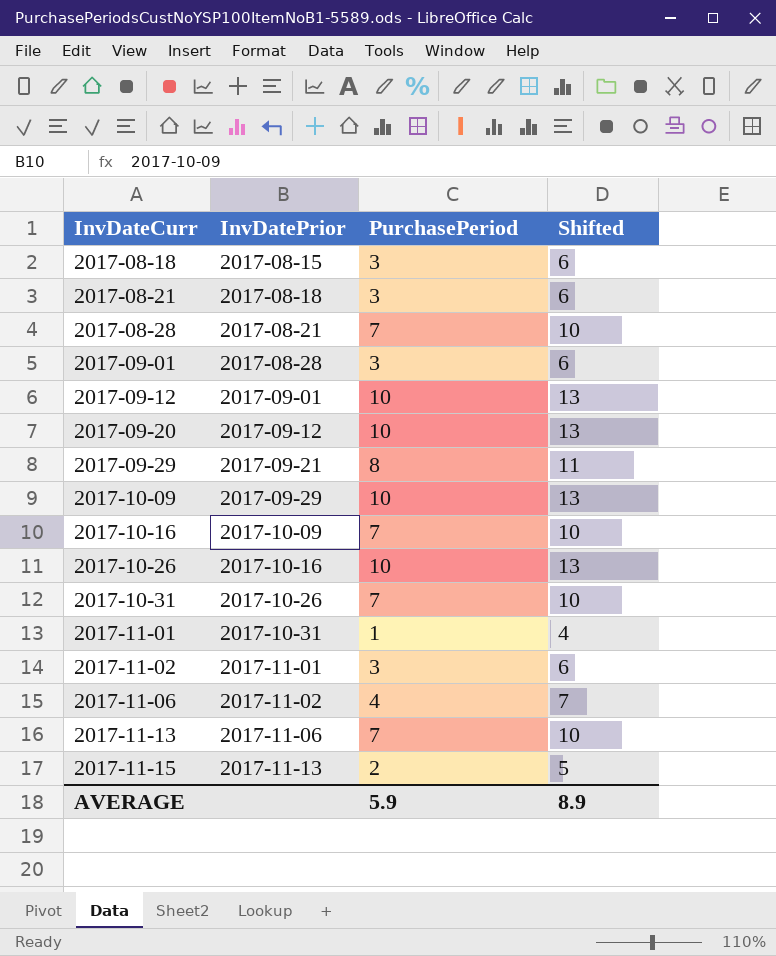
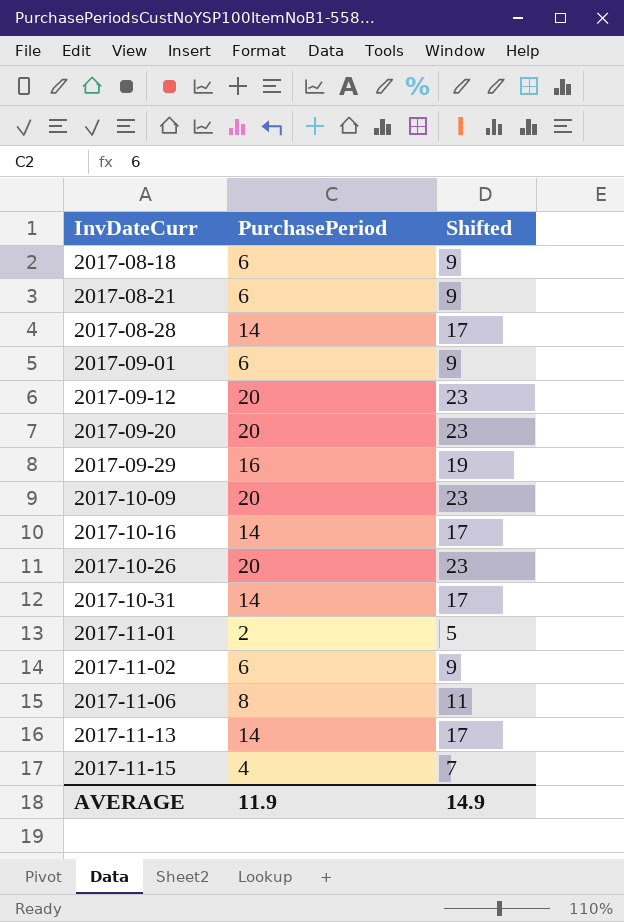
column InvDatePrior | position: 2 -> none
2017-08-18 | PurchasePeriod: 3 -> 6
2017-08-18 | Shifted: 6 -> 9
2017-08-21 | PurchasePeriod: 3 -> 6
2017-08-21 | Shifted: 6 -> 9
2017-08-28 | PurchasePeriod: 7 -> 14
2017-08-28 | Shifted: 10 -> 17
2017-09-01 | PurchasePeriod: 3 -> 6
2017-09-01 | Shifted: 6 -> 9
2017-09-12 | PurchasePeriod: 10 -> 20
2017-09-12 | Shifted: 13 -> 23
2017-09-20 | PurchasePeriod: 10 -> 20
2017-09-20 | Shifted: 13 -> 23
2017-09-29 | PurchasePeriod: 8 -> 16
2017-09-29 | Shifted: 11 -> 19
2017-10-09 | PurchasePeriod: 10 -> 20
2017-10-09 | Shifted: 13 -> 23
2017-10-16 | PurchasePeriod: 7 -> 14
2017-10-16 | Shifted: 10 -> 17
2017-10-26 | PurchasePeriod: 10 -> 20
2017-10-26 | Shifted: 13 -> 23
2017-10-31 | PurchasePeriod: 7 -> 14
2017-10-31 | Shifted: 10 -> 17
2017-11-01 | PurchasePeriod: 1 -> 2
2017-11-01 | Shifted: 4 -> 5
2017-11-02 | PurchasePeriod: 3 -> 6
2017-11-02 | Shifted: 6 -> 9
2017-11-06 | PurchasePeriod: 4 -> 8
2017-11-06 | Shifted: 7 -> 11
2017-11-13 | PurchasePeriod: 7 -> 14
2017-11-13 | Shifted: 10 -> 17
2017-11-15 | PurchasePeriod: 2 -> 4
2017-11-15 | Shifted: 5 -> 7
AVERAGE | PurchasePeriod: 5.9 -> 11.9
AVERAGE | Shifted: 8.9 -> 14.9

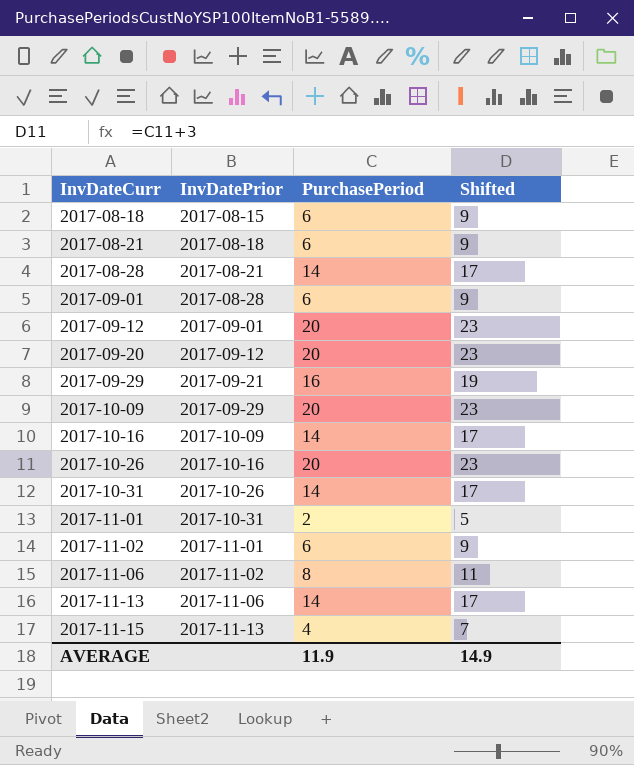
column InvDatePrior | position: none -> 2

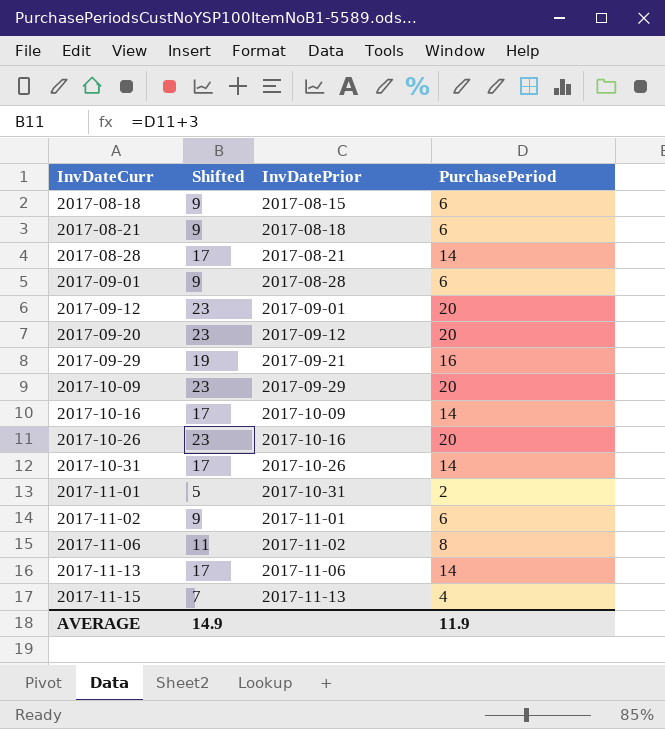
column Shifted | position: 4 -> 2

